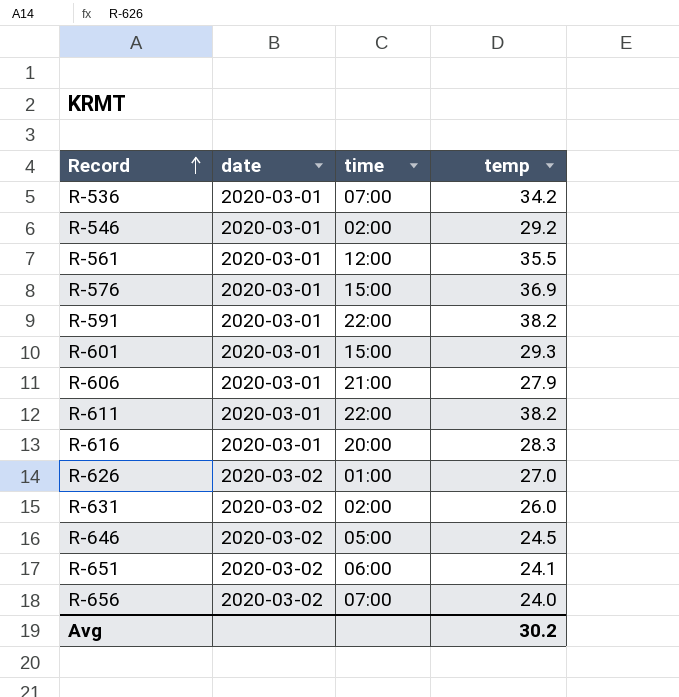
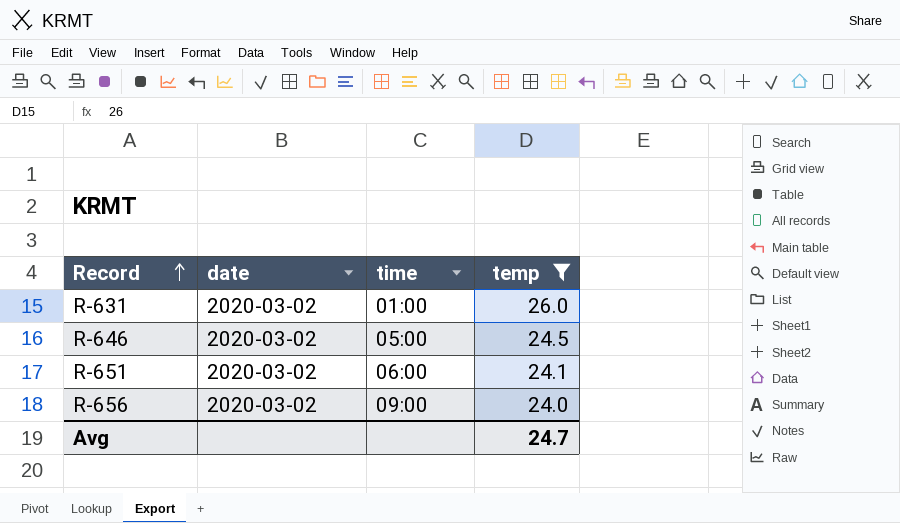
filter: none -> temp <= 26.0
R-631 | time: 02:00 -> 01:00
R-656 | time: 07:00 -> 09:00
Avg | temp: 30.2 -> 24.7

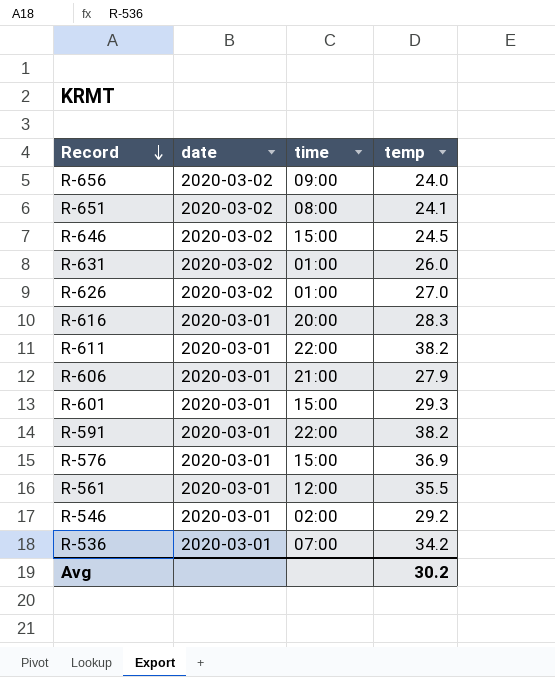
filter: temp <= 26.0 -> none
row order: Record ascending -> Record descending
R-651 | time: 06:00 -> 08:00
R-646 | time: 05:00 -> 15:00
Avg | temp: 24.7 -> 30.2

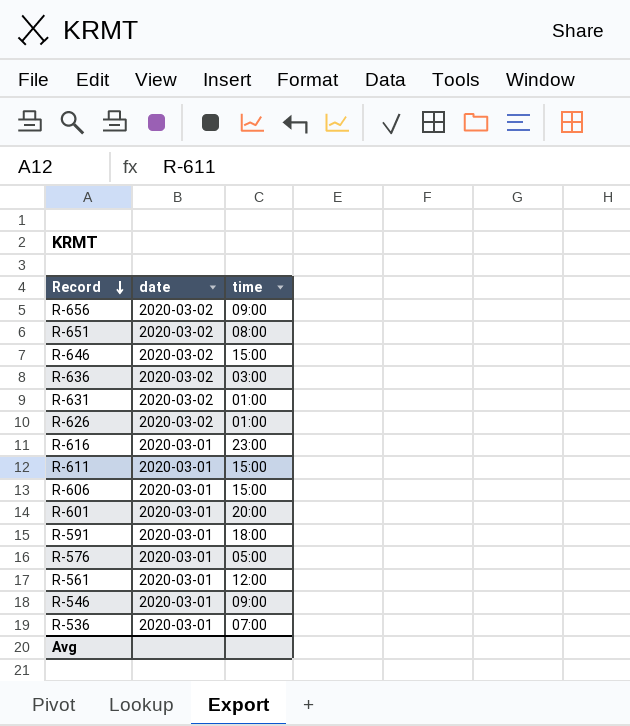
column temp | position: 4 -> none
row R-636: none -> 2020-03-02 | 03:00
R-616 | time: 20:00 -> 23:00
R-611 | time: 22:00 -> 15:00
R-606 | time: 21:00 -> 15:00
R-601 | time: 15:00 -> 20:00
R-591 | time: 22:00 -> 18:00
R-576 | time: 15:00 -> 05:00
R-546 | time: 02:00 -> 09:00

